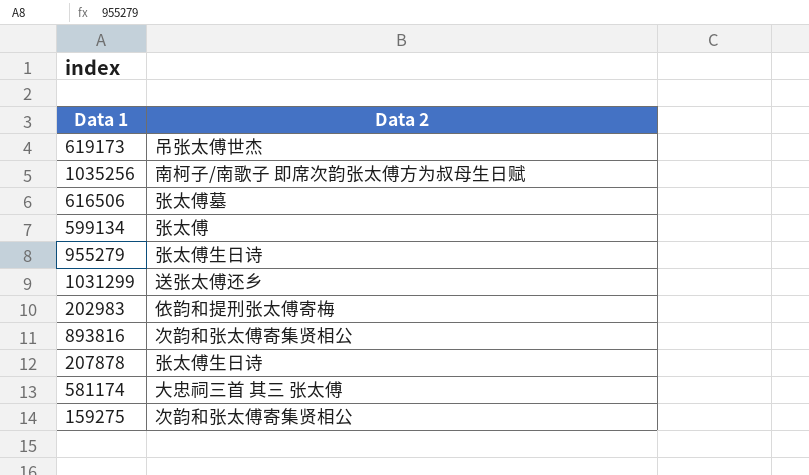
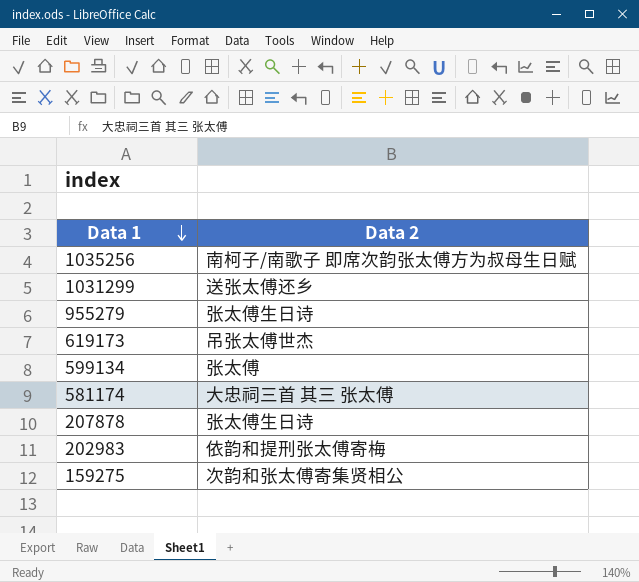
row order: none -> Data 1 descending
row 616506: 张太傅墓 -> none
row 893816: 次韵和张太傅寄集贤相公 -> none

